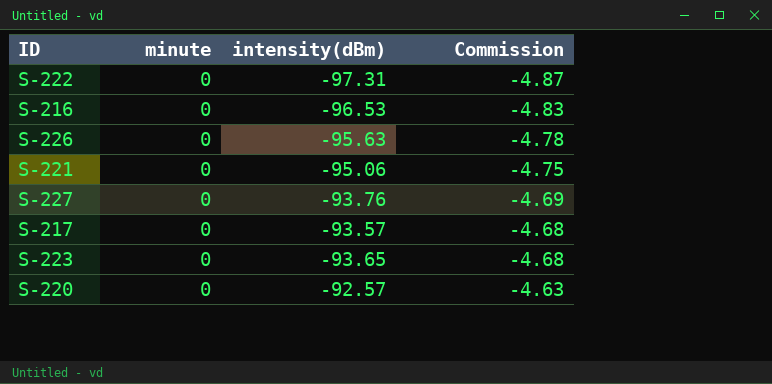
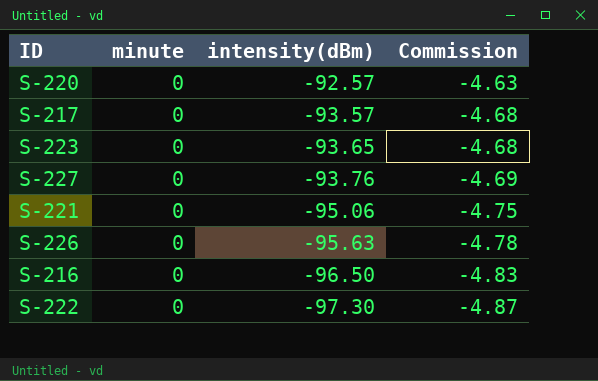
row order: Commission ascending -> intensity(dBm) descending
S-216 | intensity(dBm): -96.53 -> -96.50
S-222 | intensity(dBm): -97.31 -> -97.30

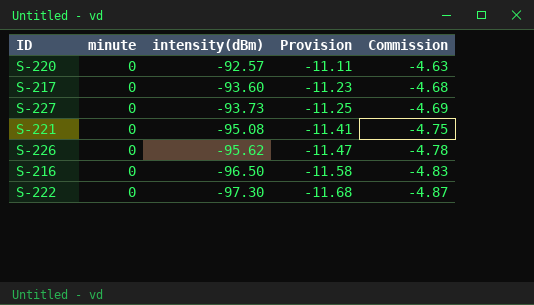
column Provision | formula: none -> [intensity(dBm)] * 0.12
row S-223: 0 | -93.65 | -4.68 -> none
S-217 | intensity(dBm): -93.57 -> -93.60
S-227 | intensity(dBm): -93.76 -> -93.73
S-221 | intensity(dBm): -95.06 -> -95.08
S-226 | intensity(dBm): -95.63 -> -95.62

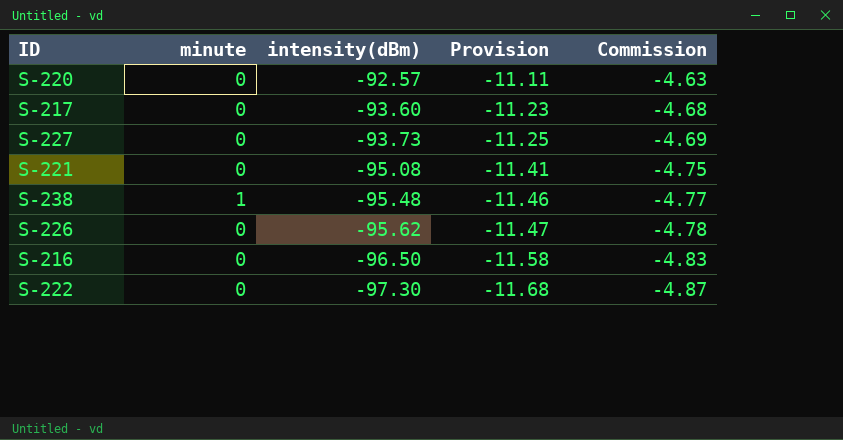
row S-238: none -> 1 | -95.48 | -11.46 | -4.77

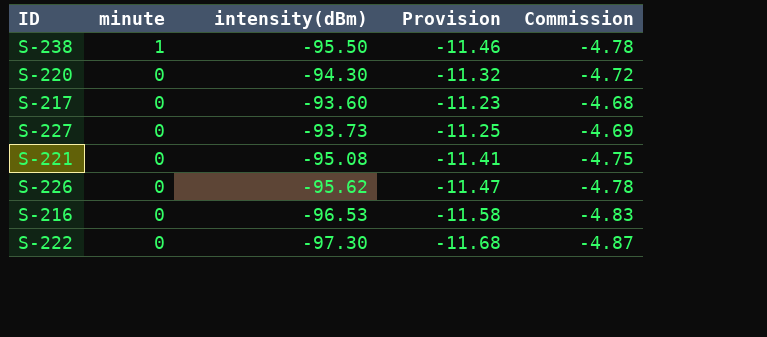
row order: intensity(dBm) descending -> minute descending
S-238 | intensity(dBm): -95.48 -> -95.50
S-238 | Commission: -4.77 -> -4.78
S-220 | intensity(dBm): -92.57 -> -94.30
S-220 | Provision: -11.11 -> -11.32
S-220 | Commission: -4.63 -> -4.72
S-216 | intensity(dBm): -96.50 -> -96.53

